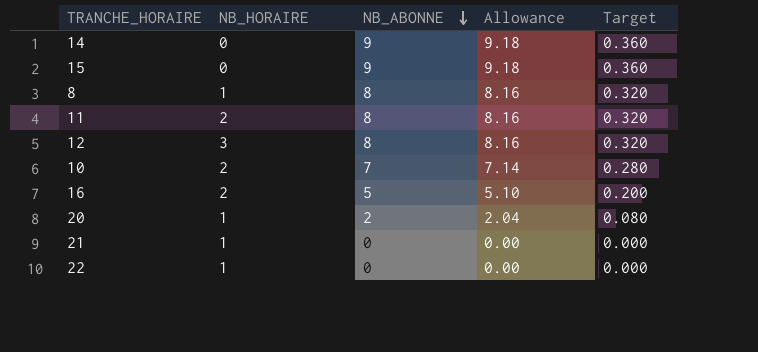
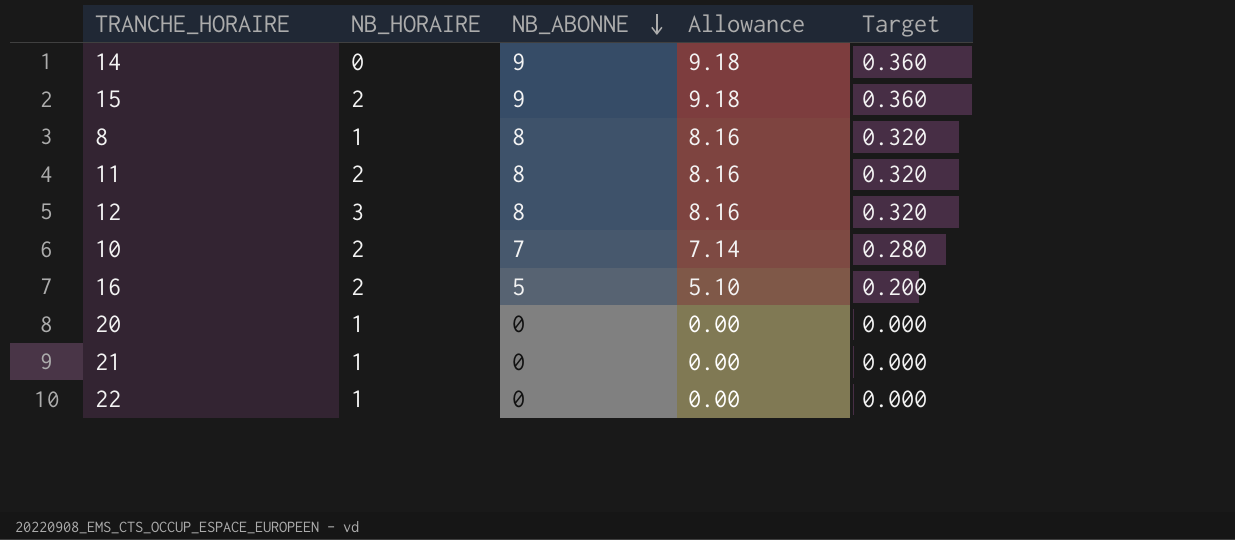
15 | NB_HORAIRE: 0 -> 2
20 | NB_ABONNE: 2 -> 0
20 | Allowance: 2.04 -> 0.00
20 | Target: 0.080 -> 0.000

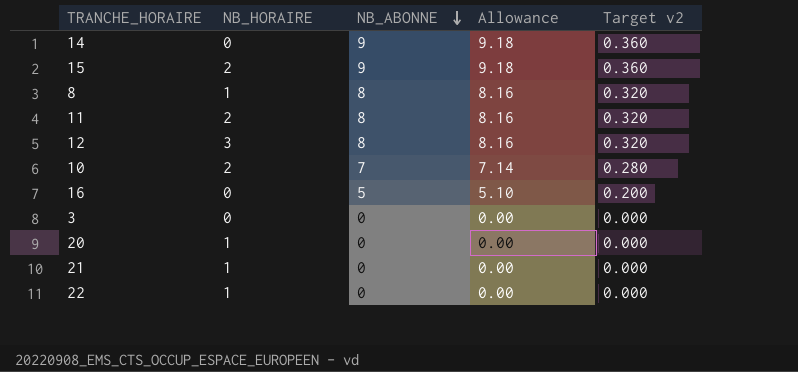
column name: Target -> Target v2
16 | NB_HORAIRE: 2 -> 0
row 3: none -> 0 | 0 | 0.00 | 0.000

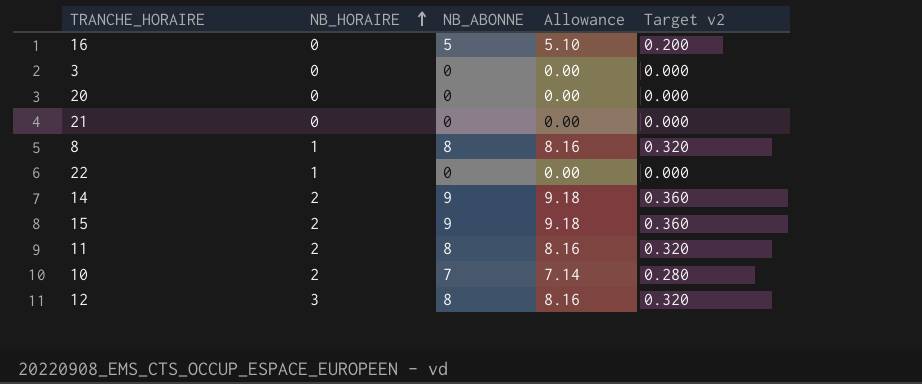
row order: NB_ABONNE descending -> NB_HORAIRE ascending
20 | NB_HORAIRE: 1 -> 0
21 | NB_HORAIRE: 1 -> 0
14 | NB_HORAIRE: 0 -> 2

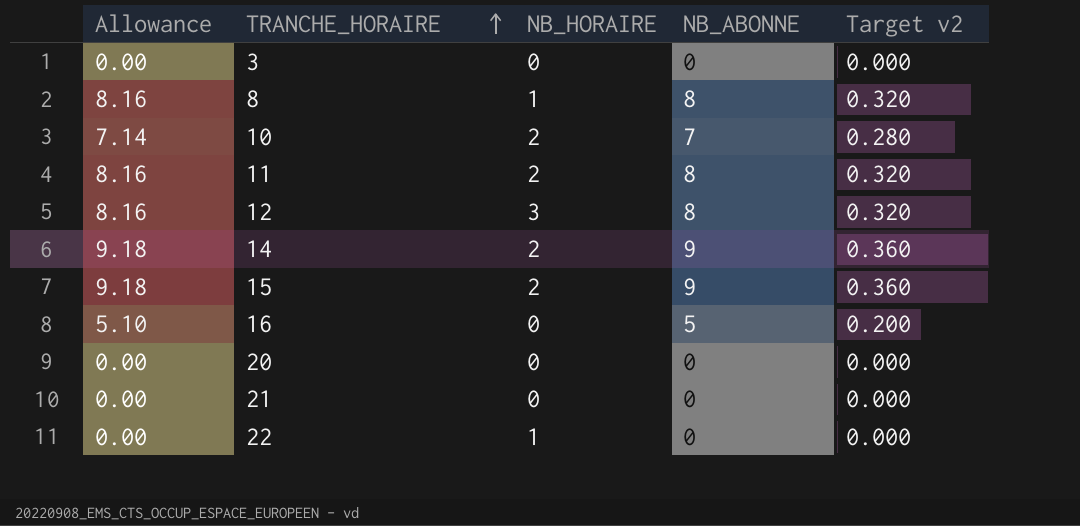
row order: NB_HORAIRE ascending -> TRANCHE_HORAIRE ascending
column Allowance | position: 4 -> 1

